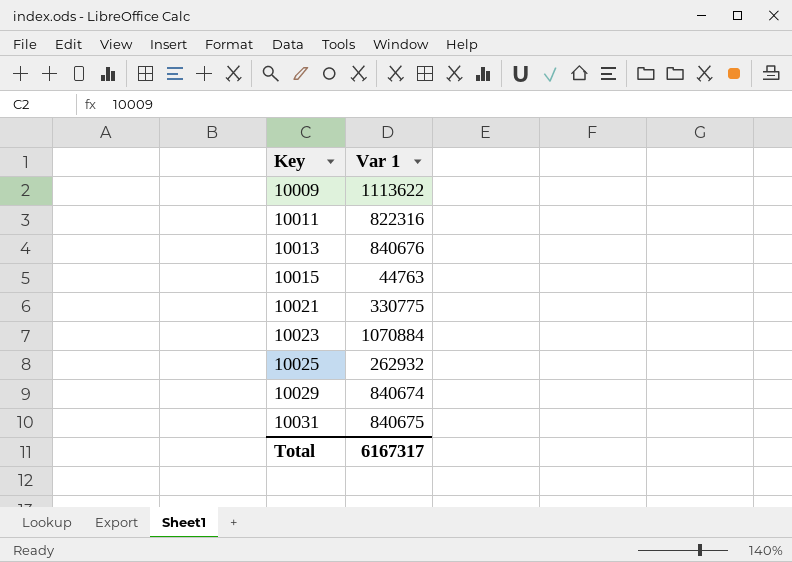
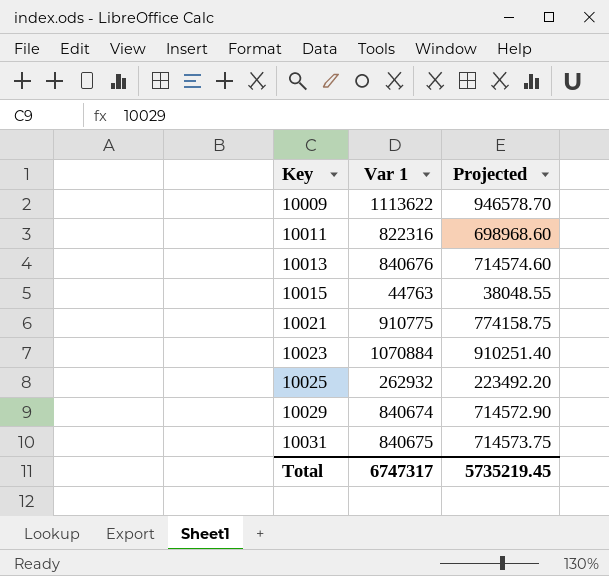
column Projected | formula: none -> [Var 1] * 0.85
10021 | Var 1: 330775 -> 910775
Total | Var 1: 6167317 -> 6747317

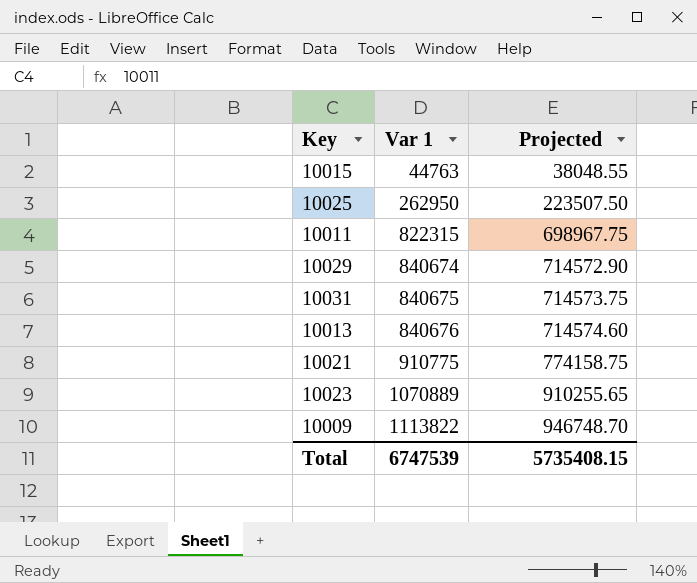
row order: Key ascending -> Var 1 ascending
10025 | Var 1: 262932 -> 262950
10025 | Projected: 223492.20 -> 223507.50
10011 | Var 1: 822316 -> 822315
10011 | Projected: 698968.60 -> 698967.75
10023 | Var 1: 1070884 -> 1070889
10023 | Projected: 910251.40 -> 910255.65
10009 | Var 1: 1113622 -> 1113822
10009 | Projected: 946578.70 -> 946748.70
Total | Var 1: 6747317 -> 6747539
Total | Projected: 5735219.45 -> 5735408.15

